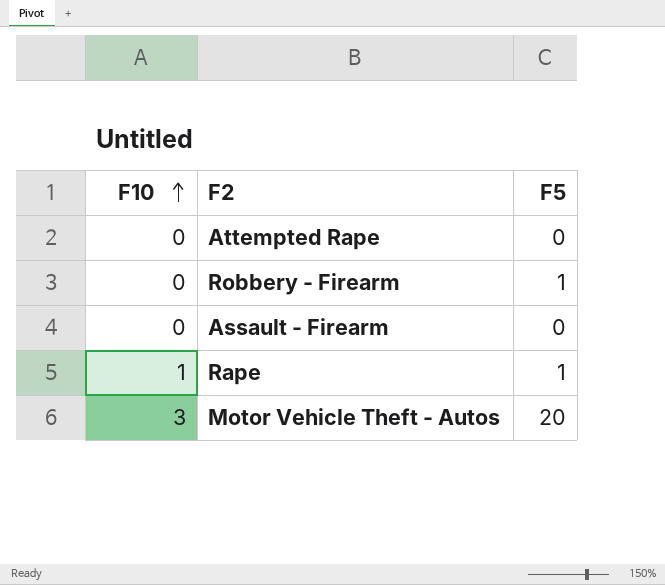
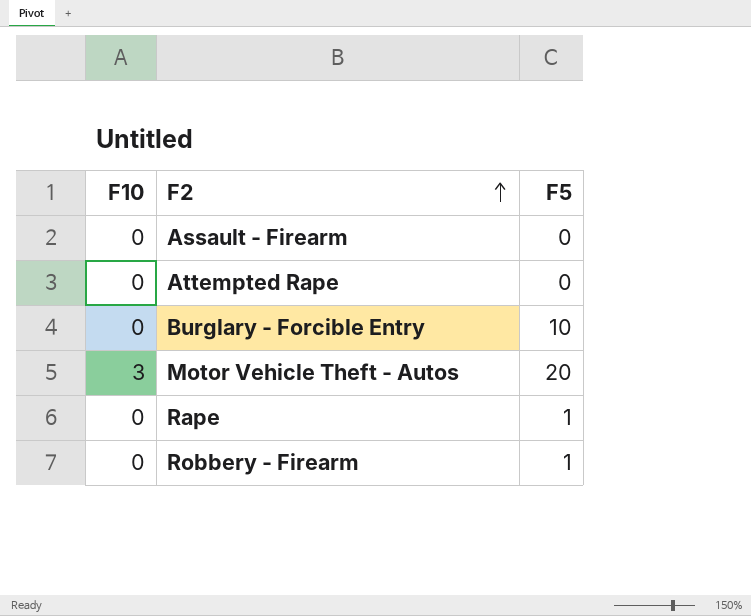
row order: F10 ascending -> F2 ascending
row Burglary - Forcible Entry: none -> 0 | 10
Rape | F10: 1 -> 0

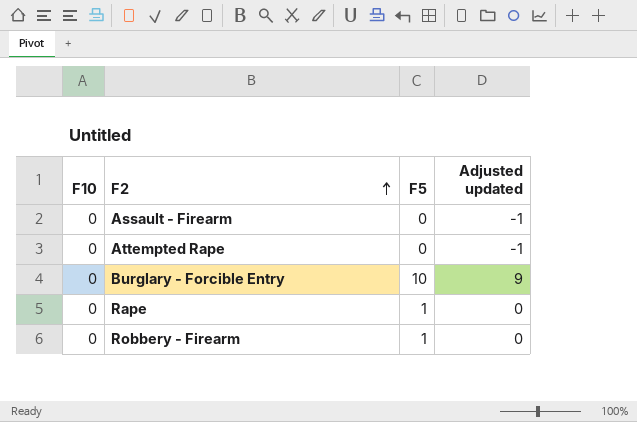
column Adjusted updated | formula: none -> [F5] - 1
row Motor Vehicle Theft - Autos: 3 | 20 -> none

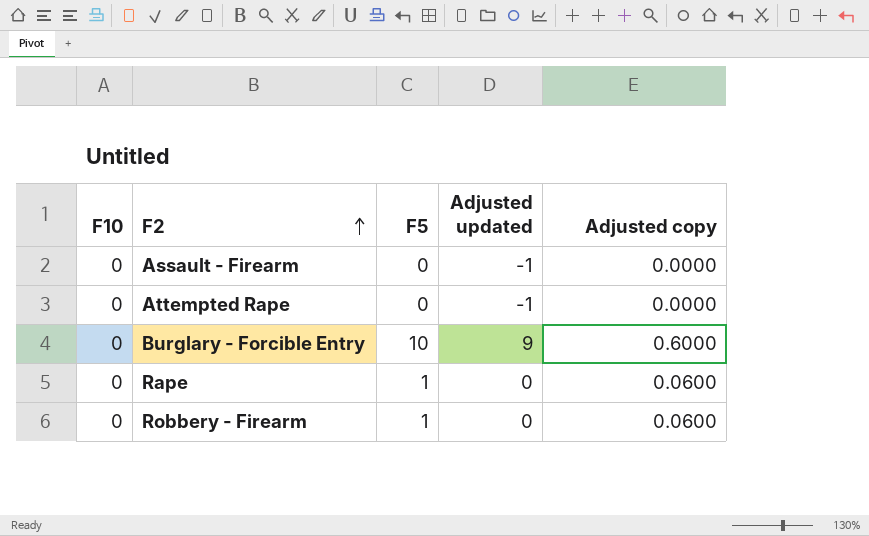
column Adjusted copy | formula: none -> [F5] * 0.06

